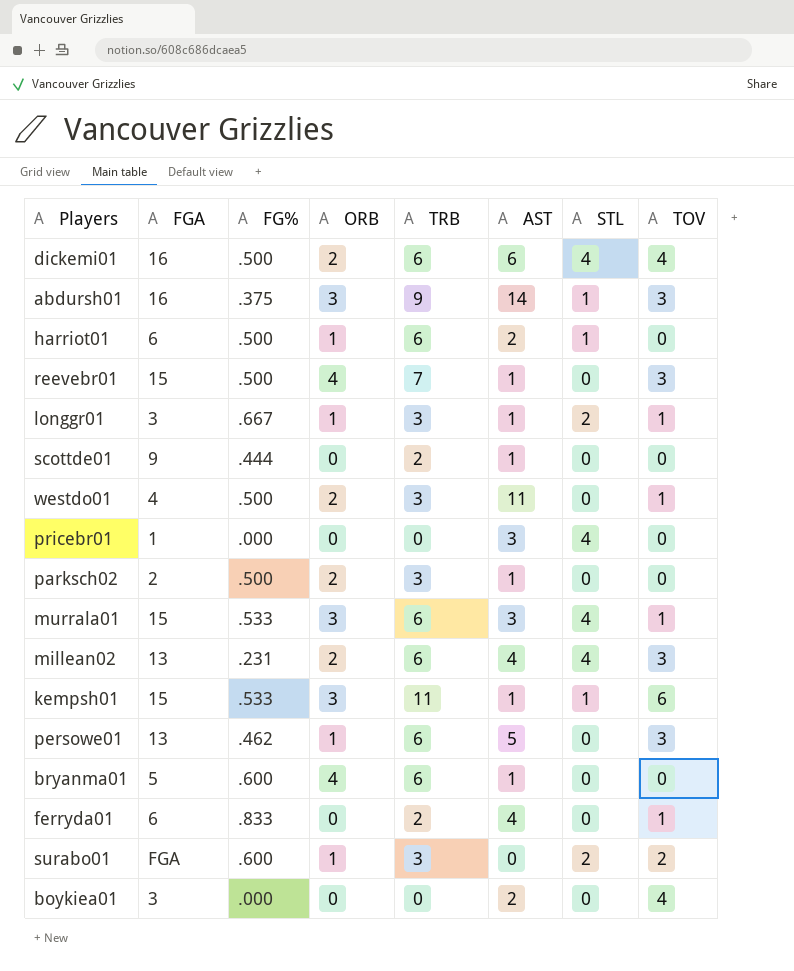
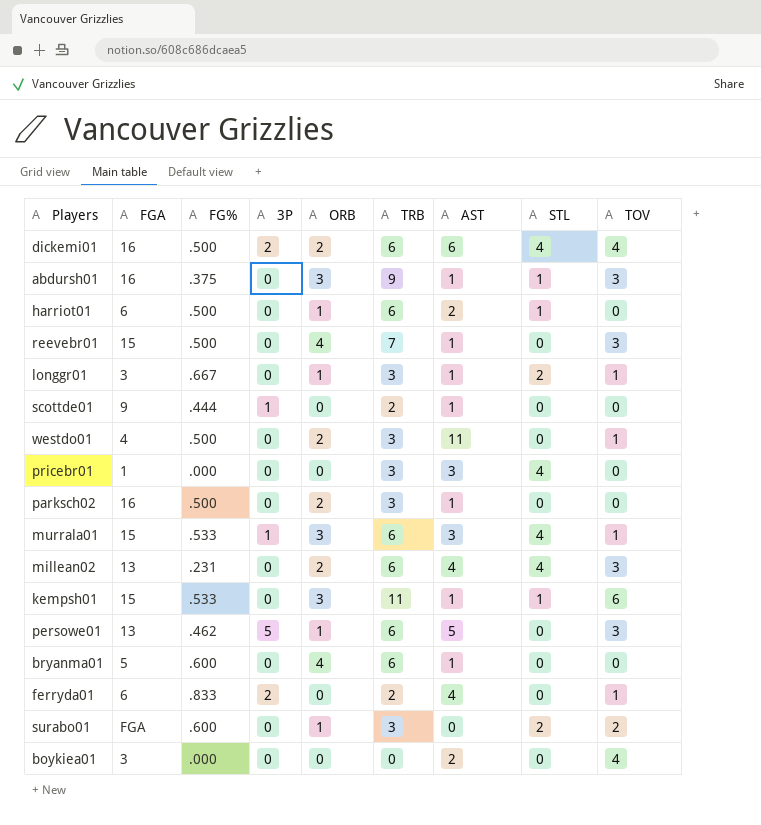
column 3P | position: none -> 4
abdursh01 | AST: 14 -> 1
pricebr01 | TRB: 0 -> 3
parksch02 | FGA: 2 -> 16

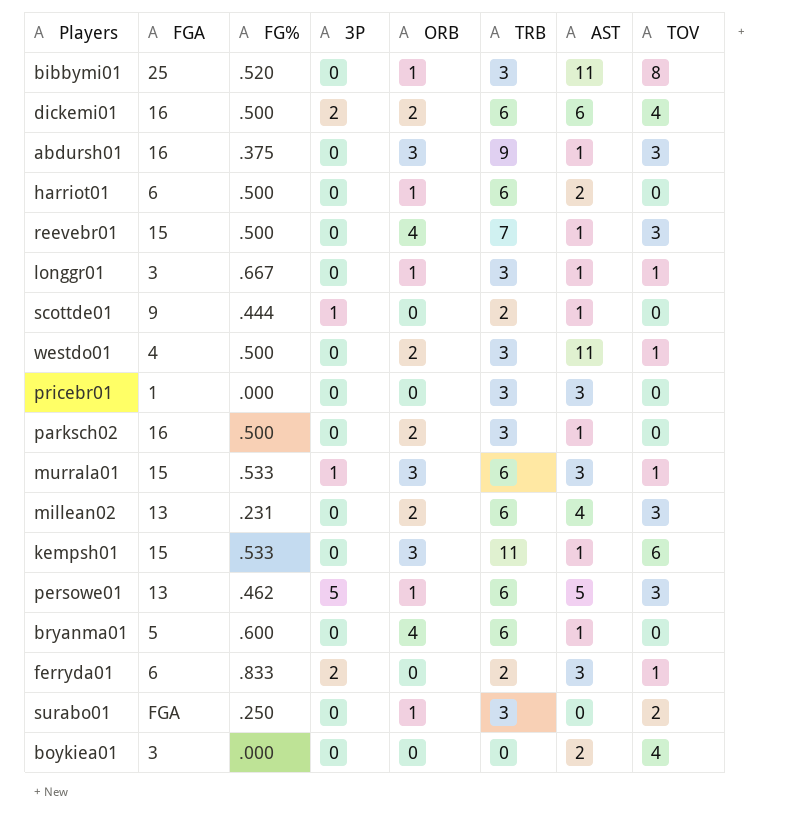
column STL | position: 8 -> none
row bibbymi01: none -> 25 | .520 | 0 | 1 | 3 | 11 | 8
ferryda01 | AST: 4 -> 3
surabo01 | FG%: .600 -> .250

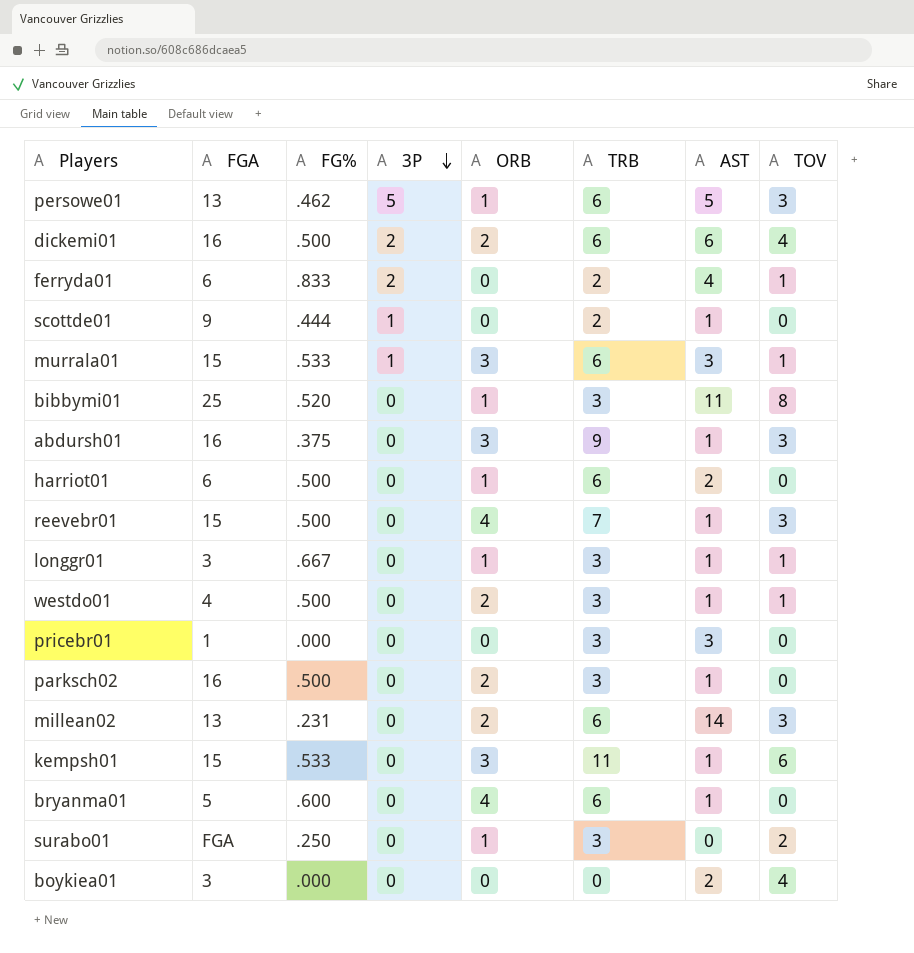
row order: none -> 3P descending
ferryda01 | AST: 3 -> 4
westdo01 | AST: 11 -> 1
millean02 | AST: 4 -> 14

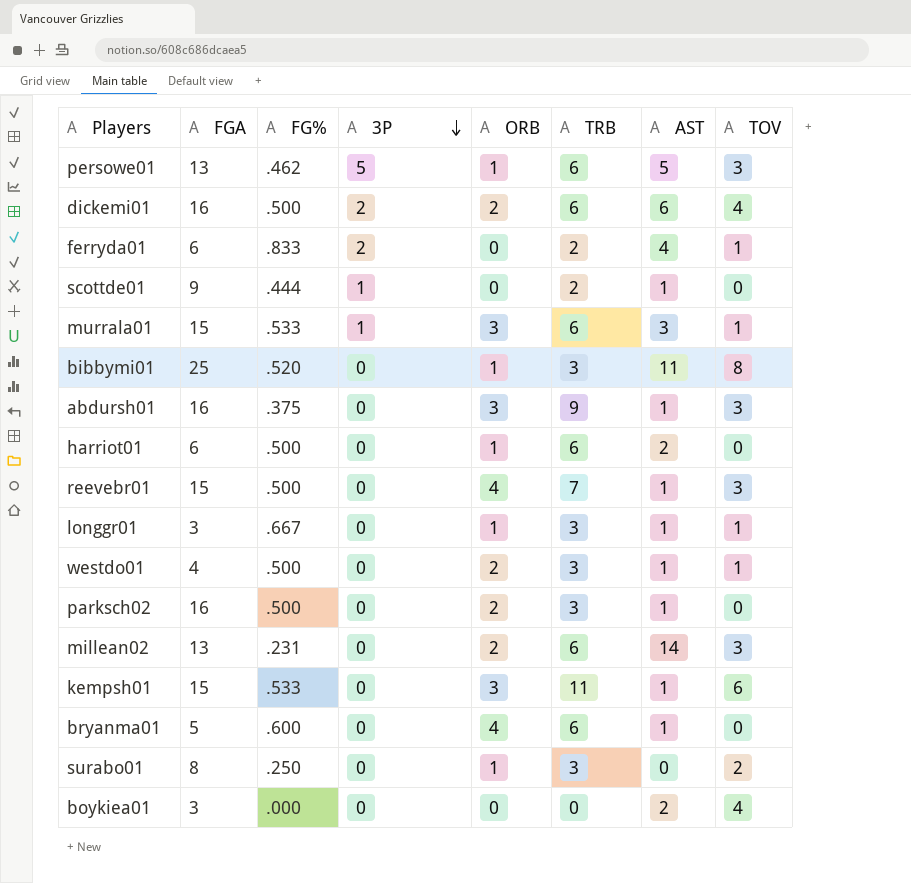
row pricebr01: 1 | .000 | 0 | 0 | 3 | 3 | 0 -> none
surabo01 | FGA: FGA -> 8

